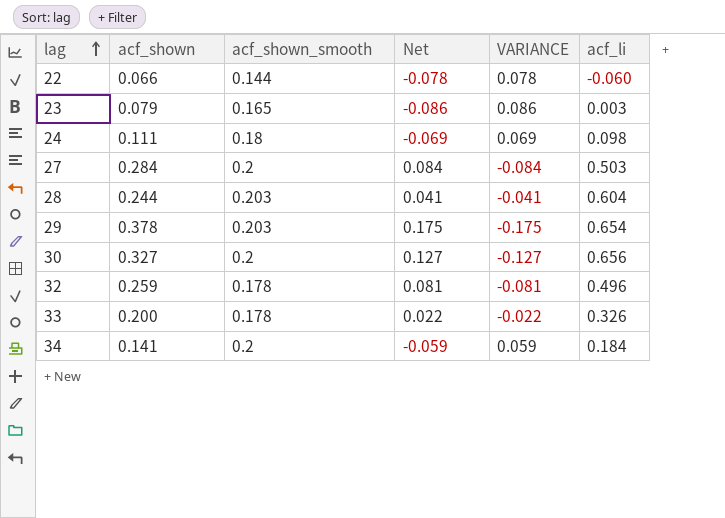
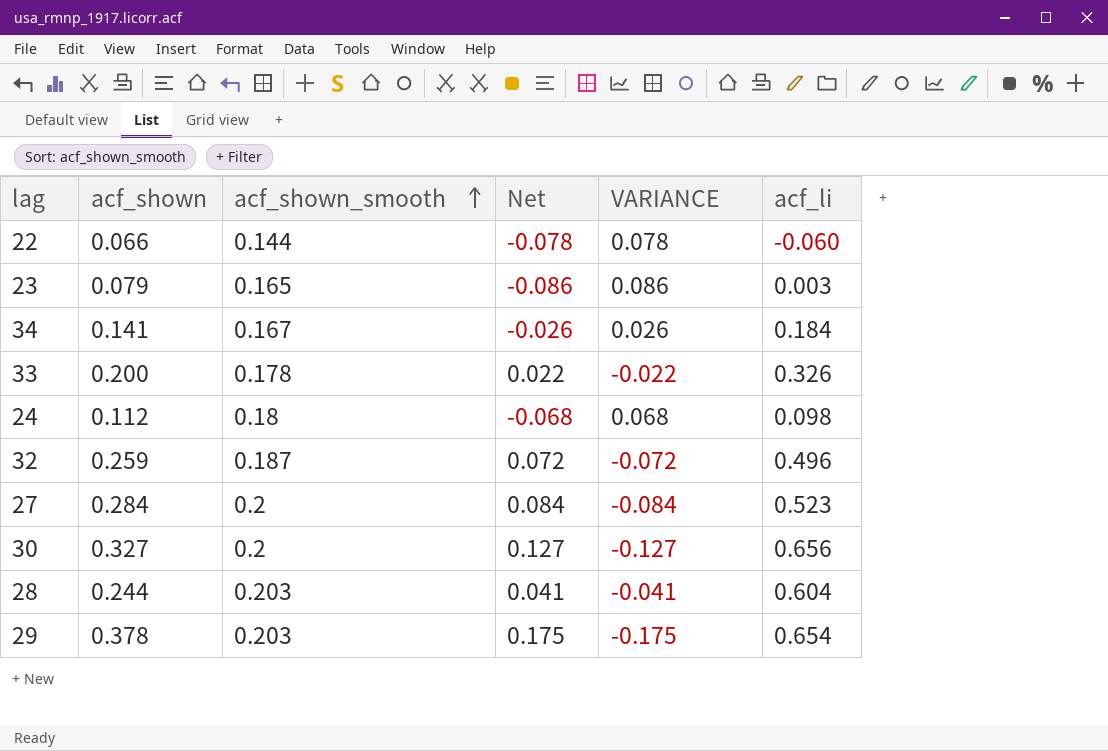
row order: lag ascending -> acf_shown_smooth ascending
34 | acf_shown_smooth: 0.2 -> 0.167
34 | Net: -0.059 -> -0.026
34 | VARIANCE: 0.059 -> 0.026
24 | acf_shown: 0.111 -> 0.112
24 | Net: -0.069 -> -0.068
24 | VARIANCE: 0.069 -> 0.068
32 | acf_shown_smooth: 0.178 -> 0.187
32 | Net: 0.081 -> 0.072
32 | VARIANCE: -0.081 -> -0.072
27 | acf_li: 0.503 -> 0.523

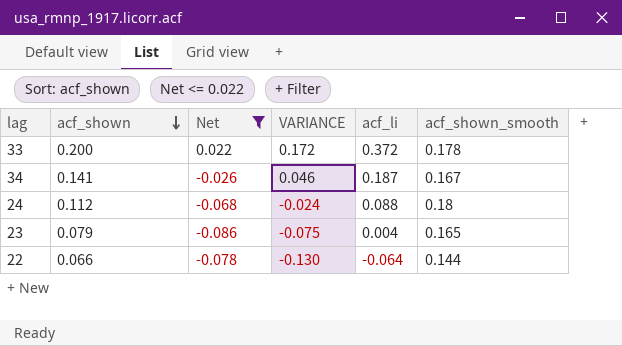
filter: none -> Net <= 0.022
row order: acf_shown_smooth ascending -> acf_shown descending
column VARIANCE | formula: [acf_shown_smooth] - [acf_shown] -> [acf_li] - [acf_shown]
column acf_shown_smooth | position: 3 -> 6
33 | acf_li: 0.326 -> 0.372
34 | acf_li: 0.184 -> 0.187
24 | acf_li: 0.098 -> 0.088
23 | acf_li: 0.003 -> 0.004
22 | acf_li: -0.060 -> -0.064

